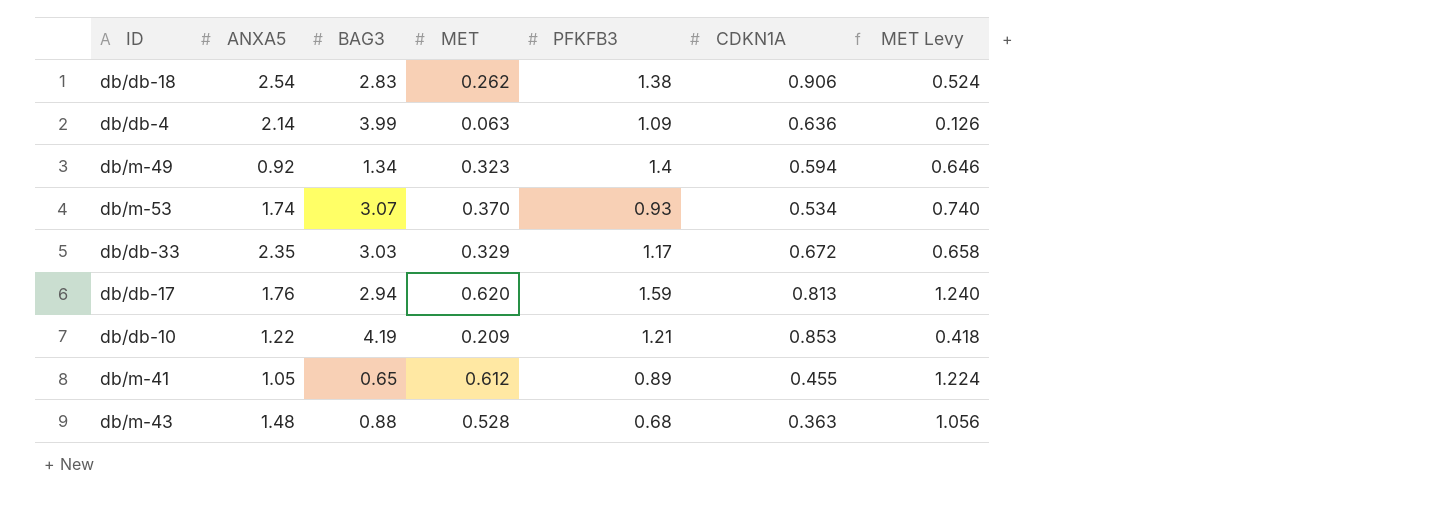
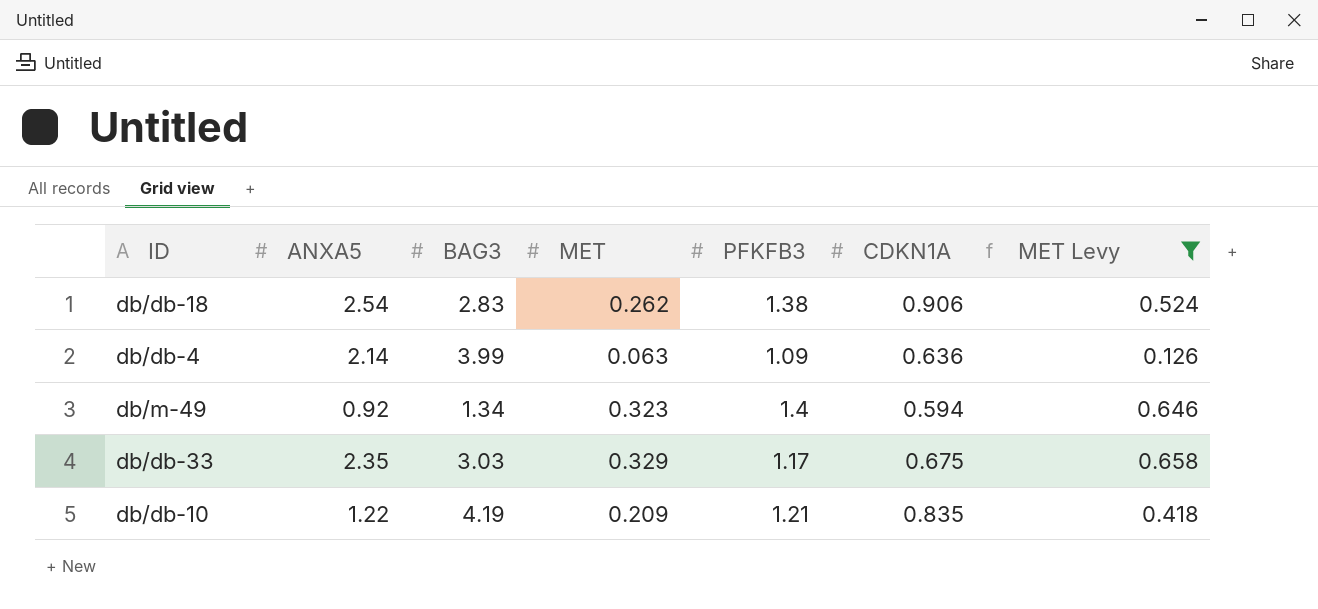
filter: none -> MET Levy <= 0.658
db/db-33 | CDKN1A: 0.672 -> 0.675
db/db-10 | CDKN1A: 0.853 -> 0.835

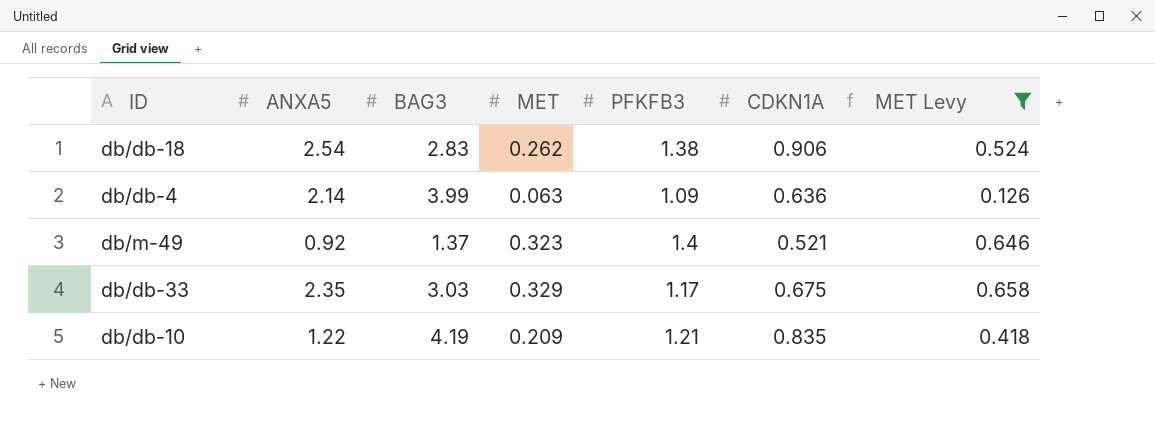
db/m-49 | BAG3: 1.34 -> 1.37
db/m-49 | CDKN1A: 0.594 -> 0.521

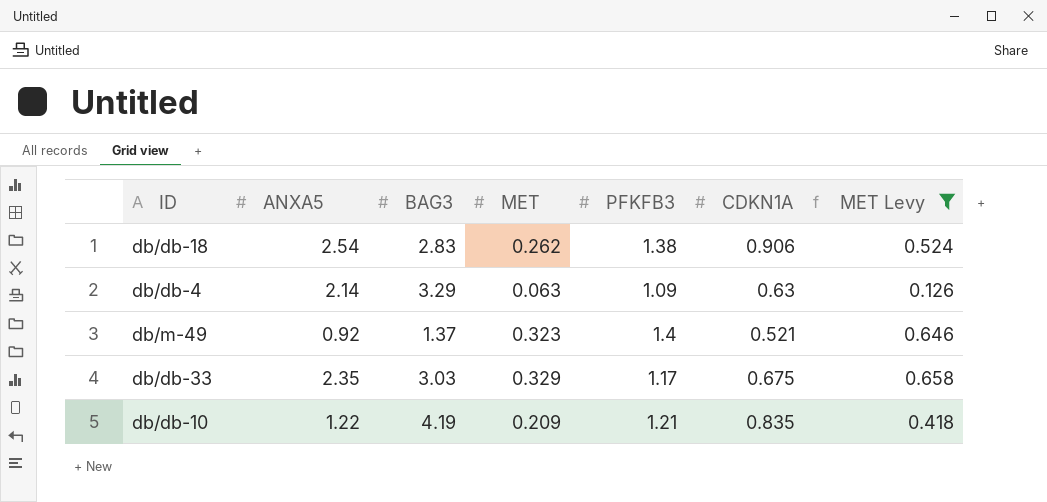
db/db-4 | BAG3: 3.99 -> 3.29
db/db-4 | CDKN1A: 0.636 -> 0.63

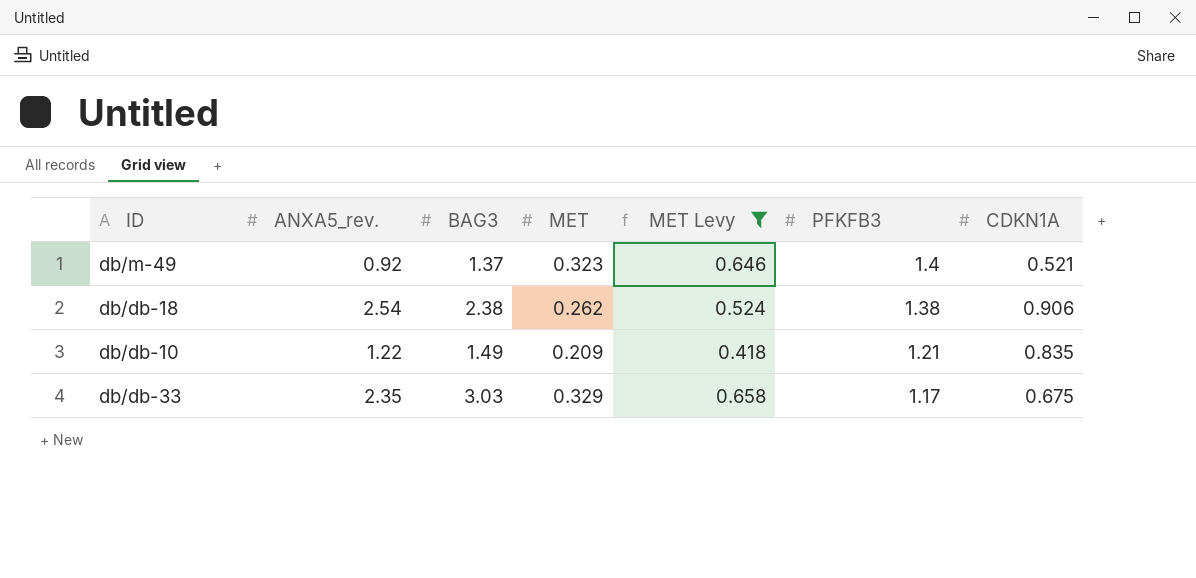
row order: none -> PFKFB3 descending
column name: ANXA5 -> ANXA5_rev.
column MET Levy | position: 7 -> 5
row db/db-4: 2.14 | 3.29 | 0.063 | 1.09 | 0.63 | 0.126 -> none
db/db-18 | BAG3: 2.83 -> 2.38
db/db-10 | BAG3: 4.19 -> 1.49

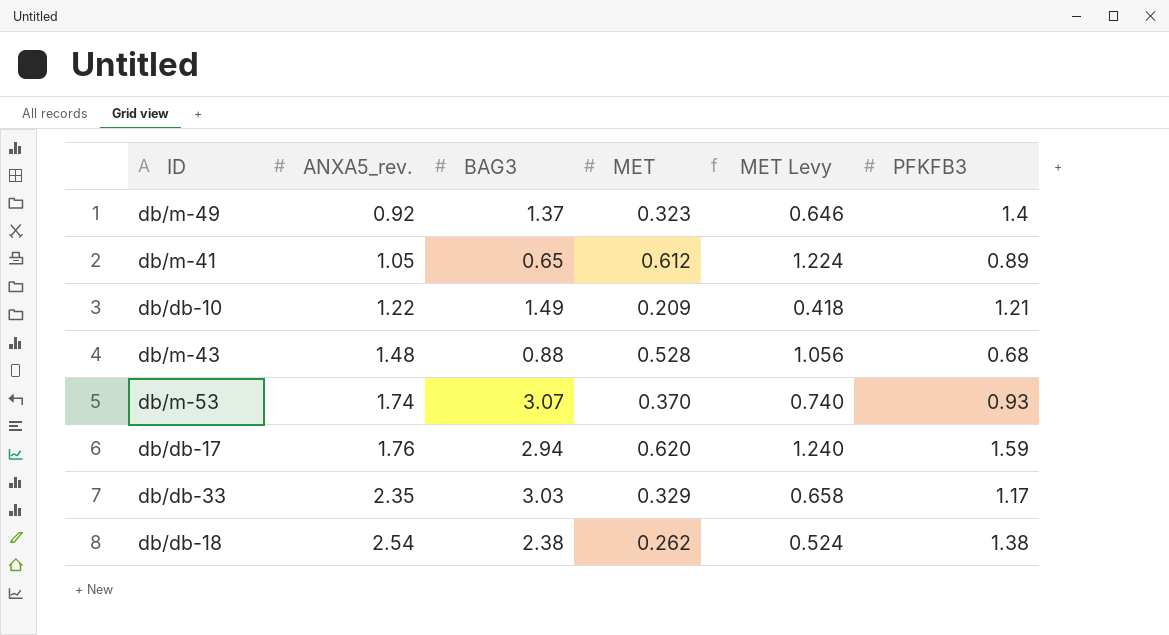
filter: MET Levy <= 0.658 -> none
row order: PFKFB3 descending -> ANXA5_rev. ascending
column CDKN1A | position: 7 -> none

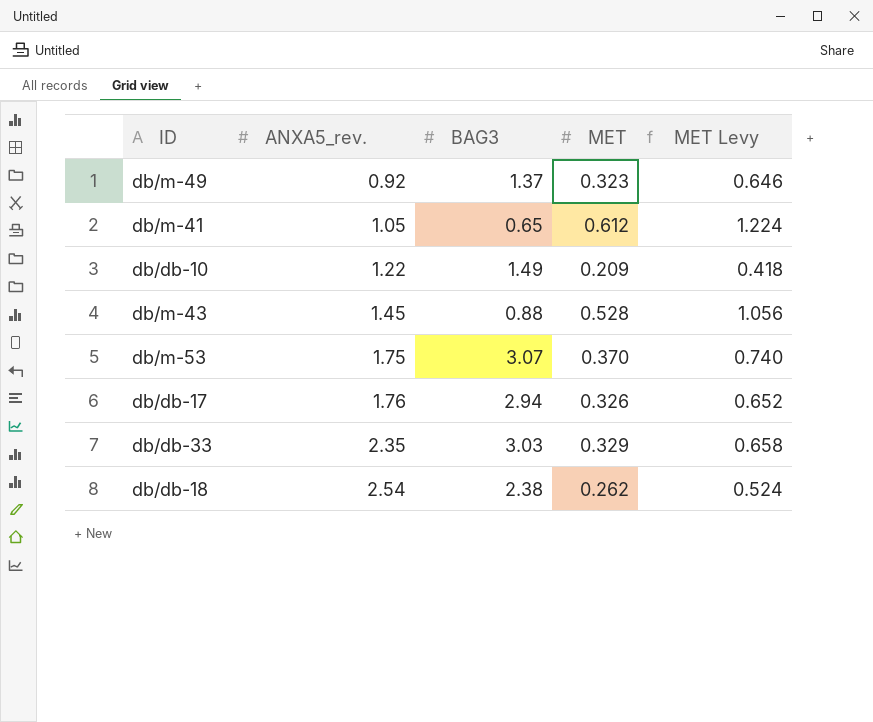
column PFKFB3 | position: 6 -> none
db/m-43 | ANXA5_rev.: 1.48 -> 1.45
db/m-53 | ANXA5_rev.: 1.74 -> 1.75
db/db-17 | MET: 0.620 -> 0.326
db/db-17 | MET Levy: 1.240 -> 0.652

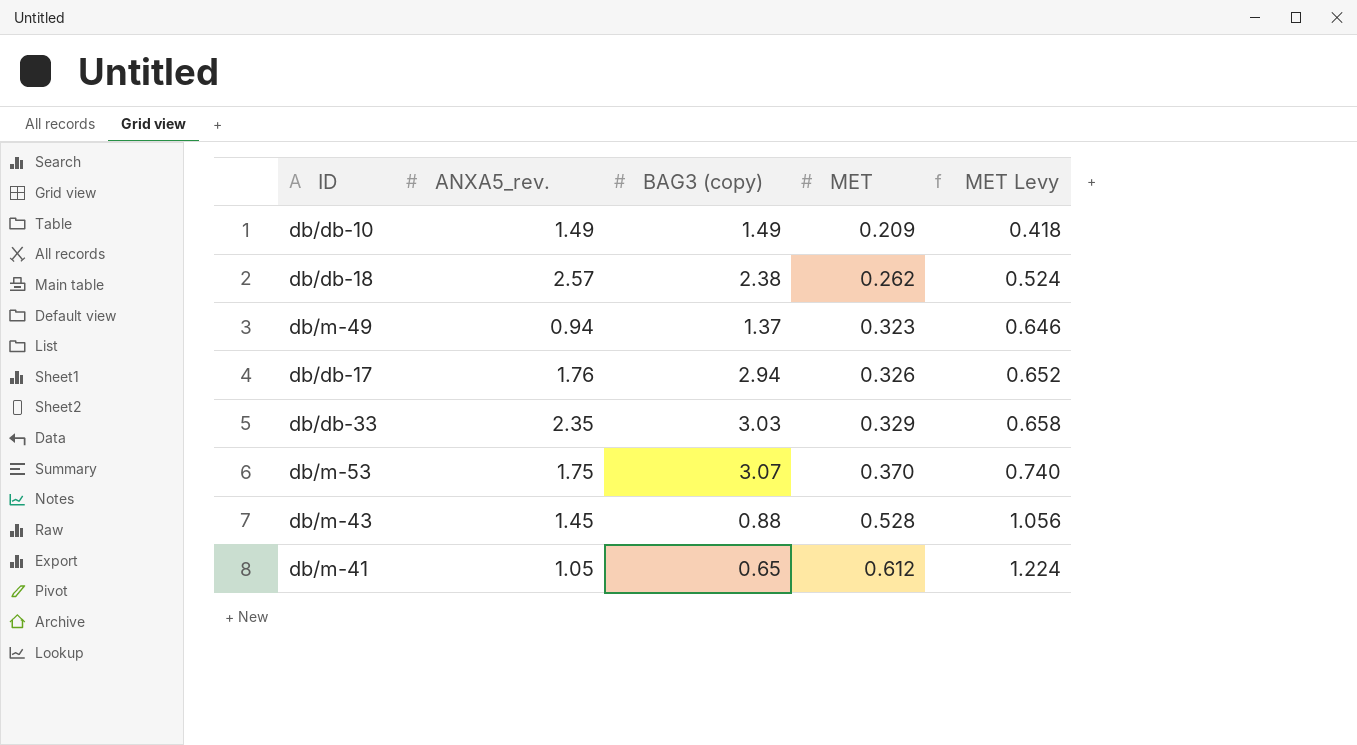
row order: ANXA5_rev. ascending -> MET ascending
column name: BAG3 -> BAG3 (copy)
db/db-10 | ANXA5_rev.: 1.22 -> 1.49
db/db-18 | ANXA5_rev.: 2.54 -> 2.57
db/m-49 | ANXA5_rev.: 0.92 -> 0.94

